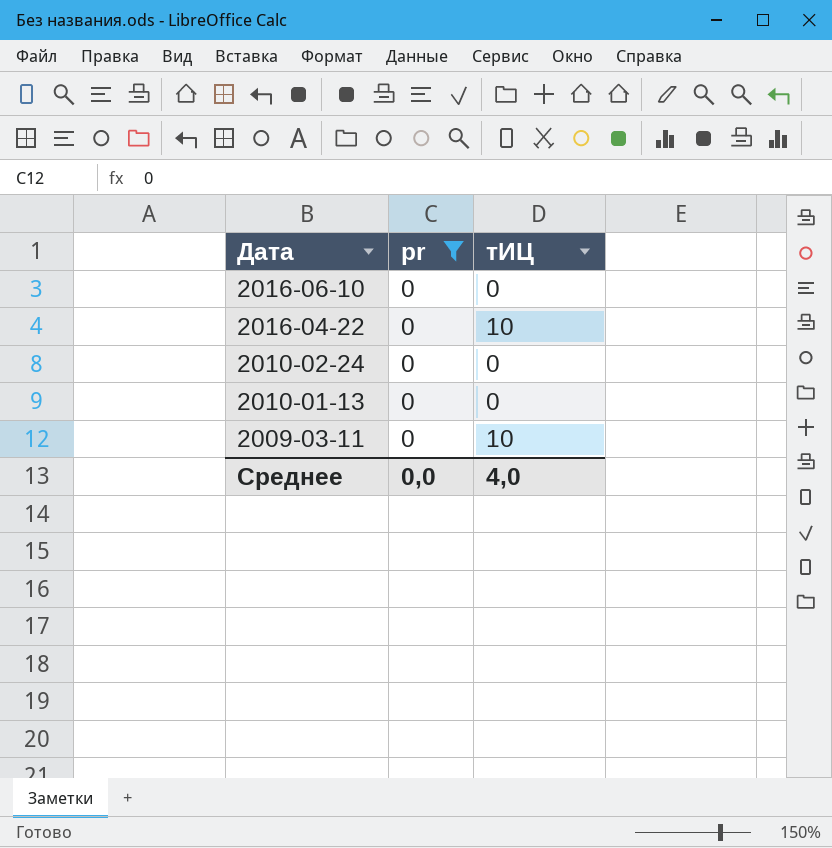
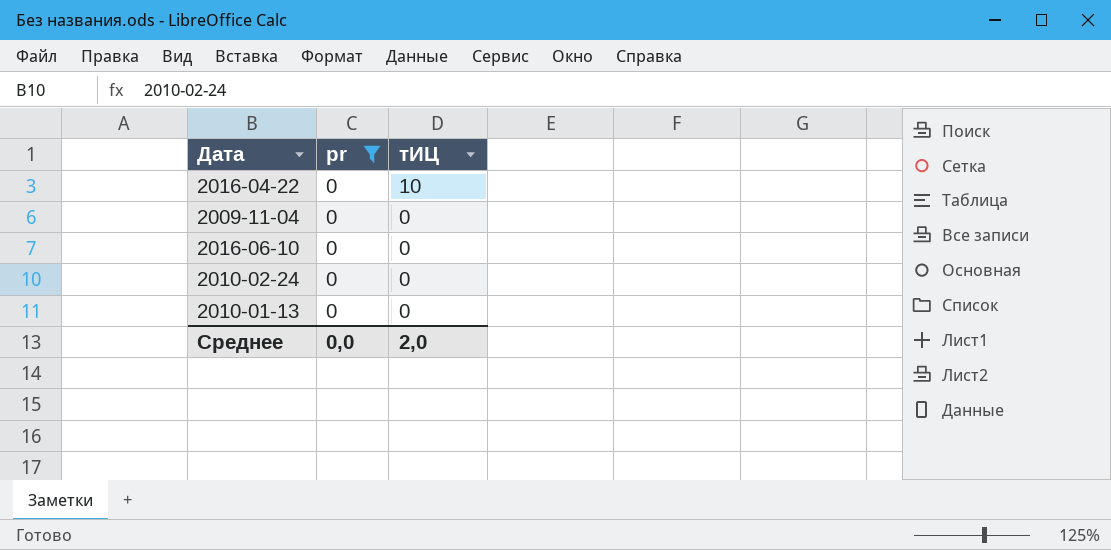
row order: Дата descending -> тИЦ descending
row 2009-03-11: 0 | 10 -> none
row 2009-11-04: none -> 0 | 0
Среднее | тИЦ: 4,0 -> 2,0

